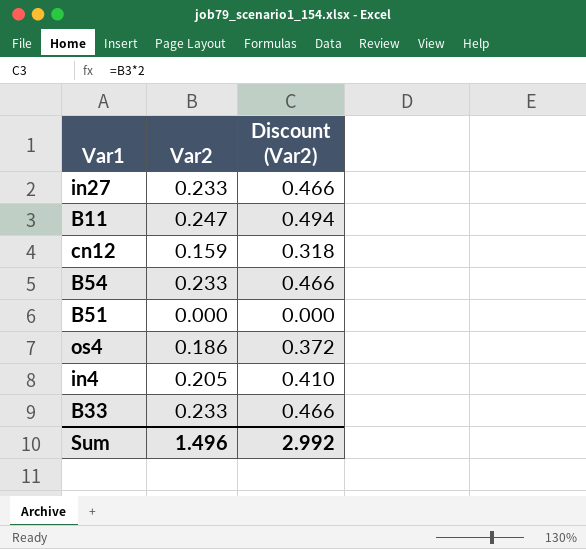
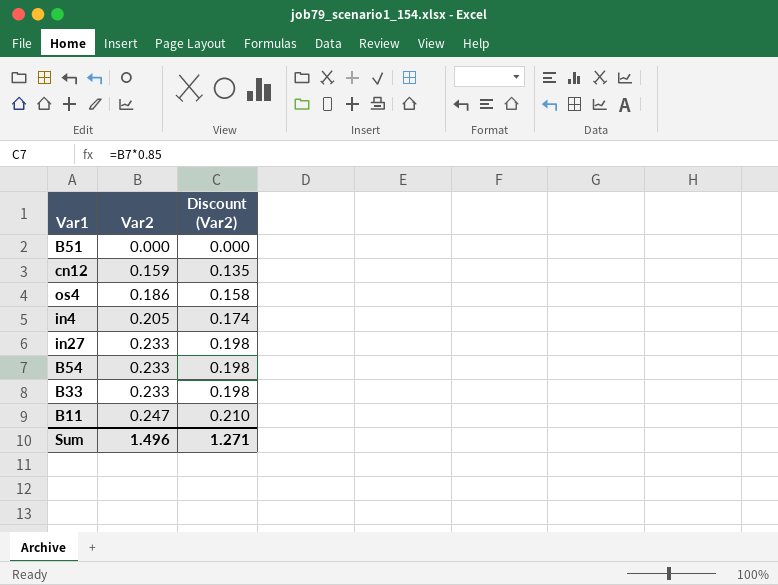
row order: none -> Var2 ascending
column Discount (Var2) | formula: [Var2] * 2 -> [Var2] * 0.85
Sum | Discount (Var2): 2.992 -> 1.271

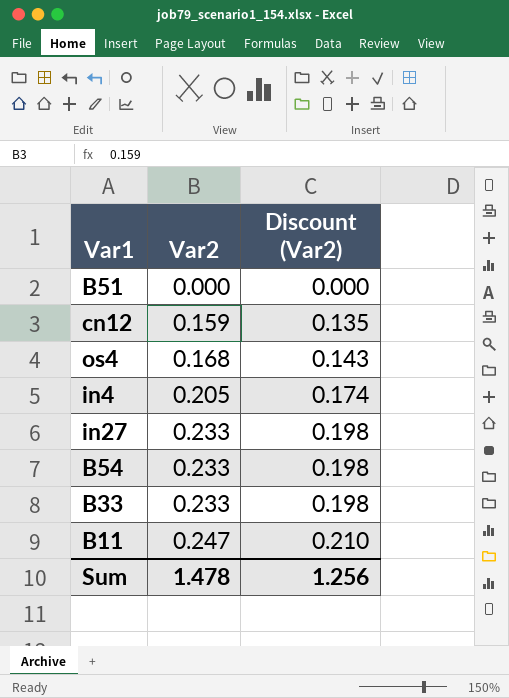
os4 | Var2: 0.186 -> 0.168
os4 | Discount (Var2): 0.158 -> 0.143
Sum | Var2: 1.496 -> 1.478
Sum | Discount (Var2): 1.271 -> 1.256

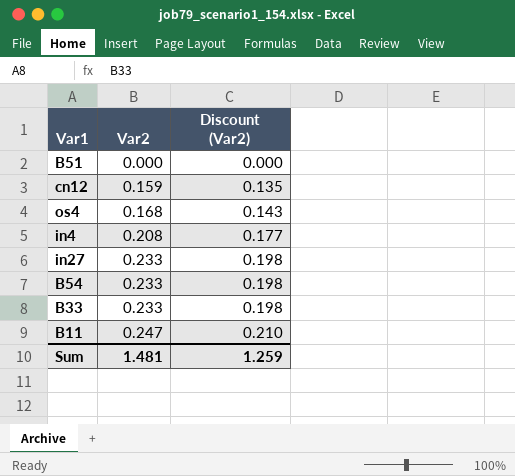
in4 | Var2: 0.205 -> 0.208
in4 | Discount (Var2): 0.174 -> 0.177
Sum | Var2: 1.478 -> 1.481
Sum | Discount (Var2): 1.256 -> 1.259

